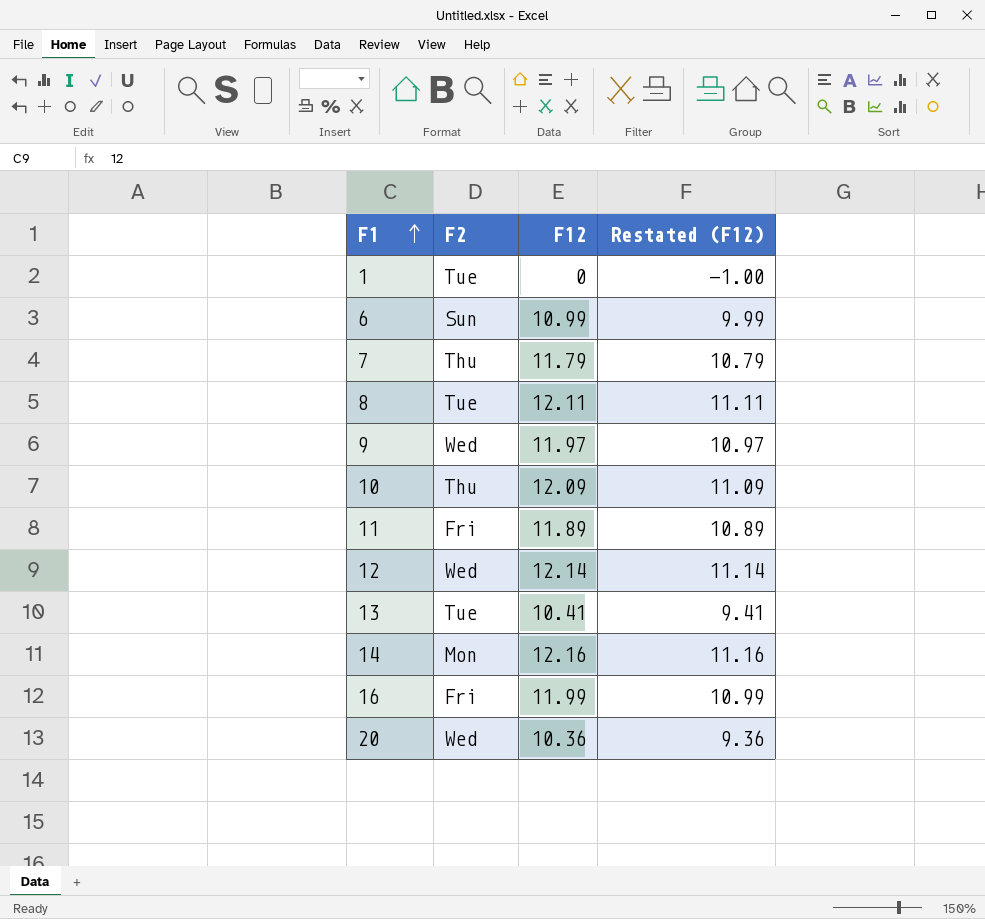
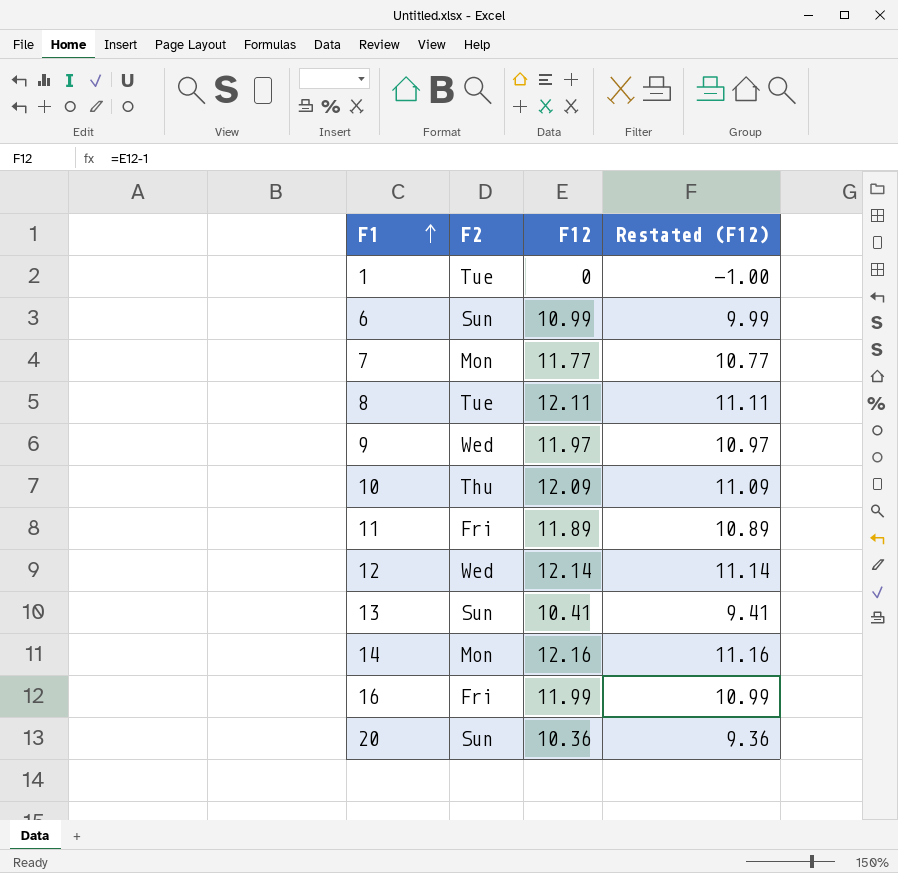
7 | F2: Thu -> Mon
7 | F12: 11.79 -> 11.77
7 | Restated (F12): 10.79 -> 10.77
13 | F2: Tue -> Sun
20 | F2: Wed -> Sun

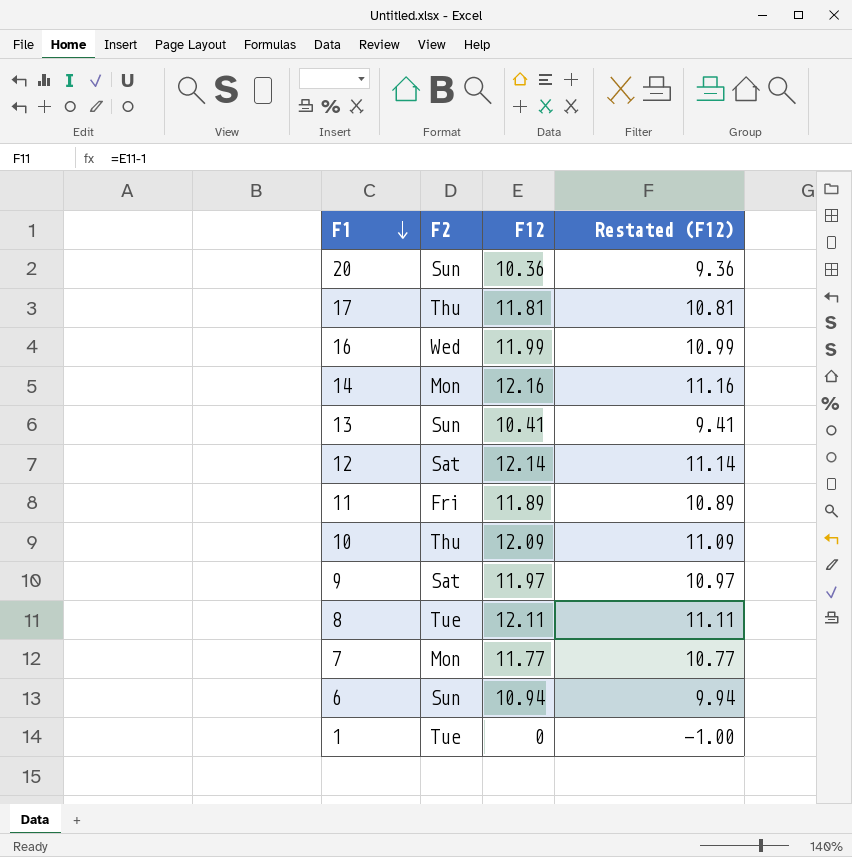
row order: F1 ascending -> F1 descending
row 17: none -> Thu | 11.81 | 10.81
16 | F2: Fri -> Wed
12 | F2: Wed -> Sat
9 | F2: Wed -> Sat
6 | F12: 10.99 -> 10.94
6 | Restated (F12): 9.99 -> 9.94

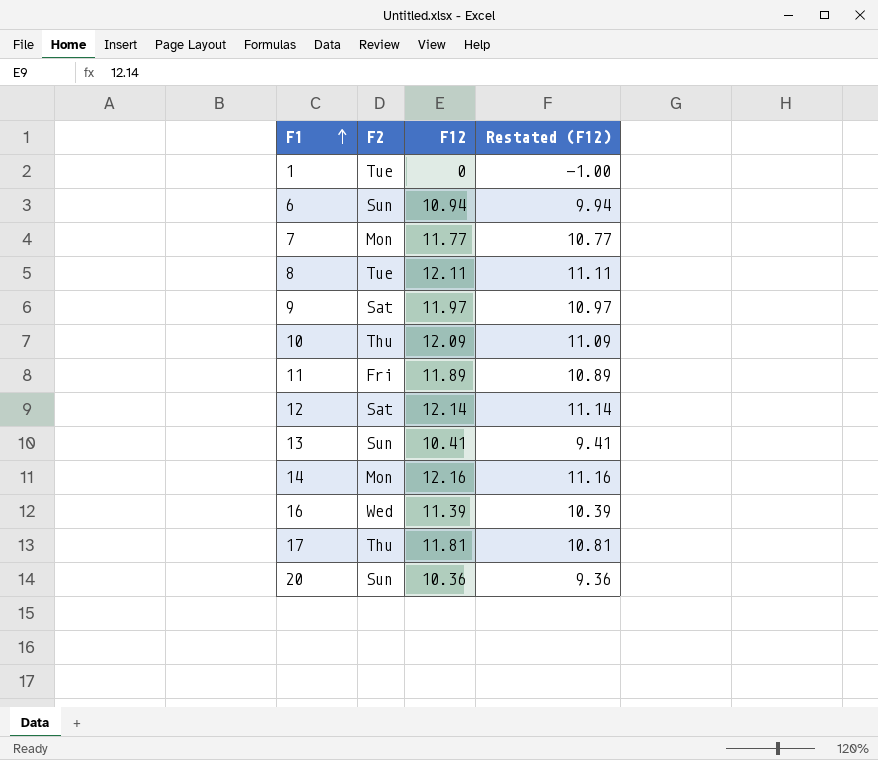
row order: F1 descending -> F1 ascending
16 | F12: 11.99 -> 11.39
16 | Restated (F12): 10.99 -> 10.39

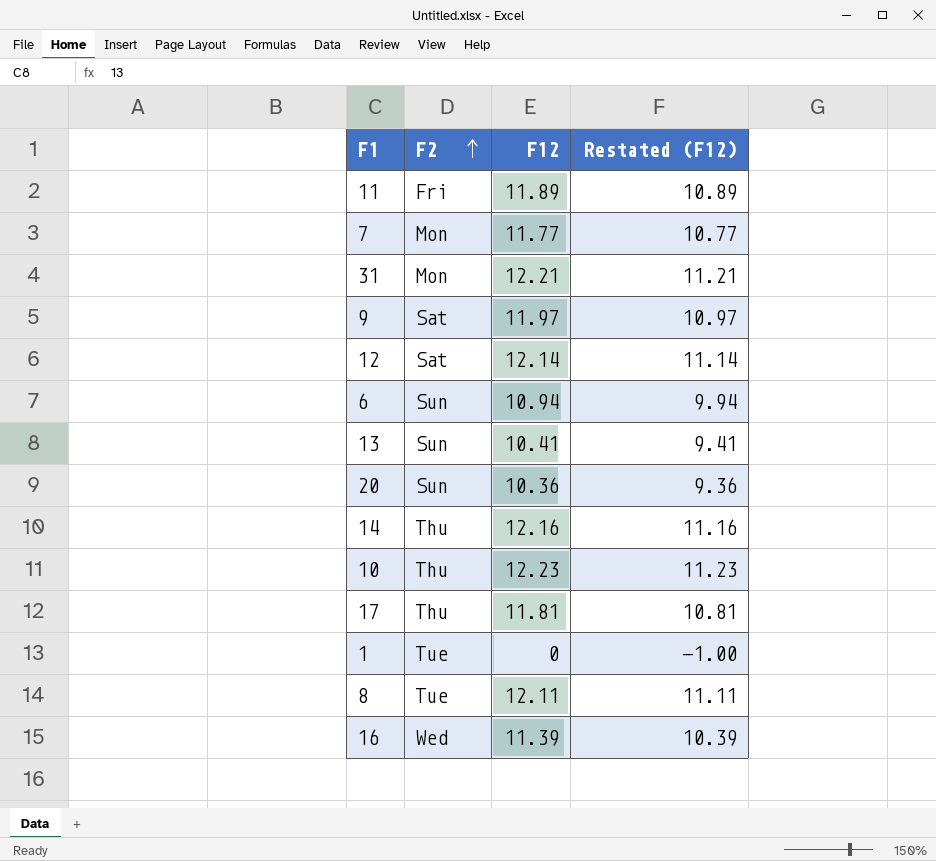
row order: F1 ascending -> F2 ascending
row 31: none -> Mon | 12.21 | 11.21
14 | F2: Mon -> Thu
10 | F12: 12.09 -> 12.23
10 | Restated (F12): 11.09 -> 11.23

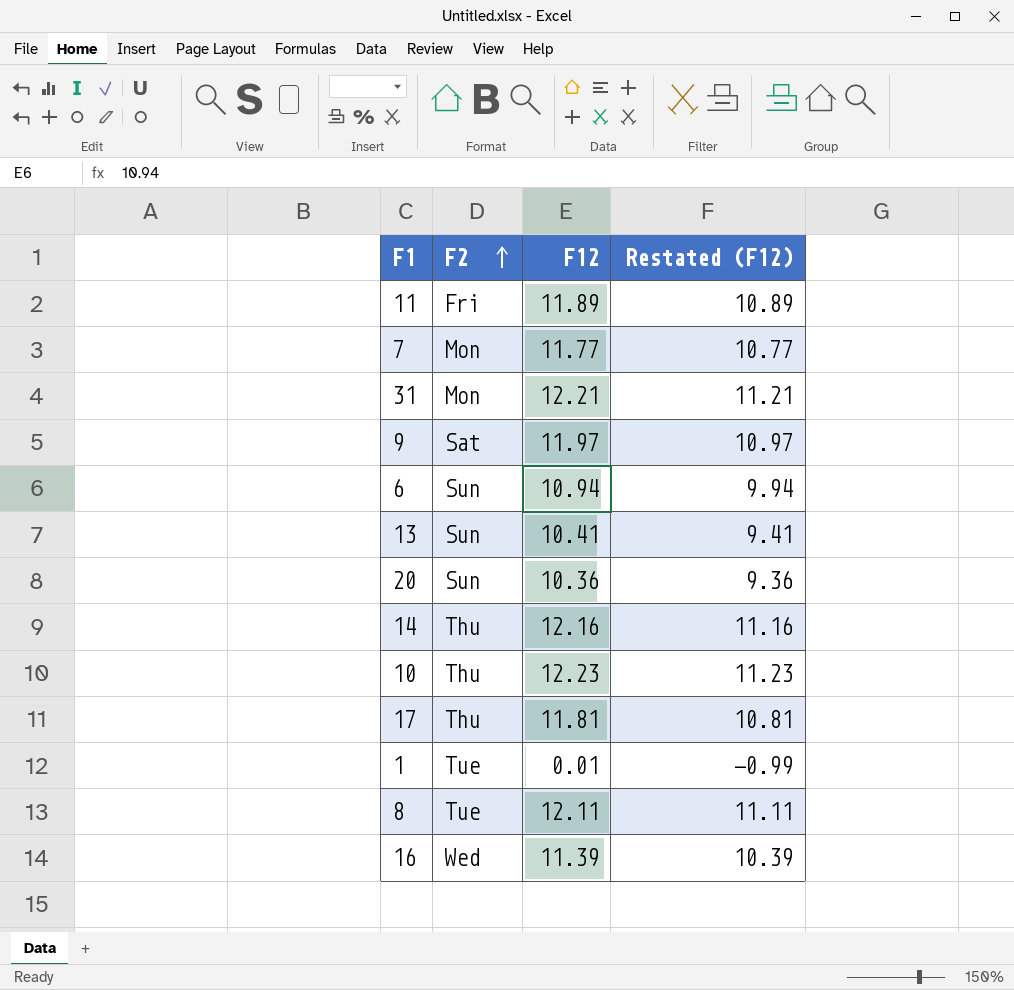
row 12: Sat | 12.14 | 11.14 -> none
1 | F12: 0 -> 0.01
1 | Restated (F12): -1.00 -> -0.99

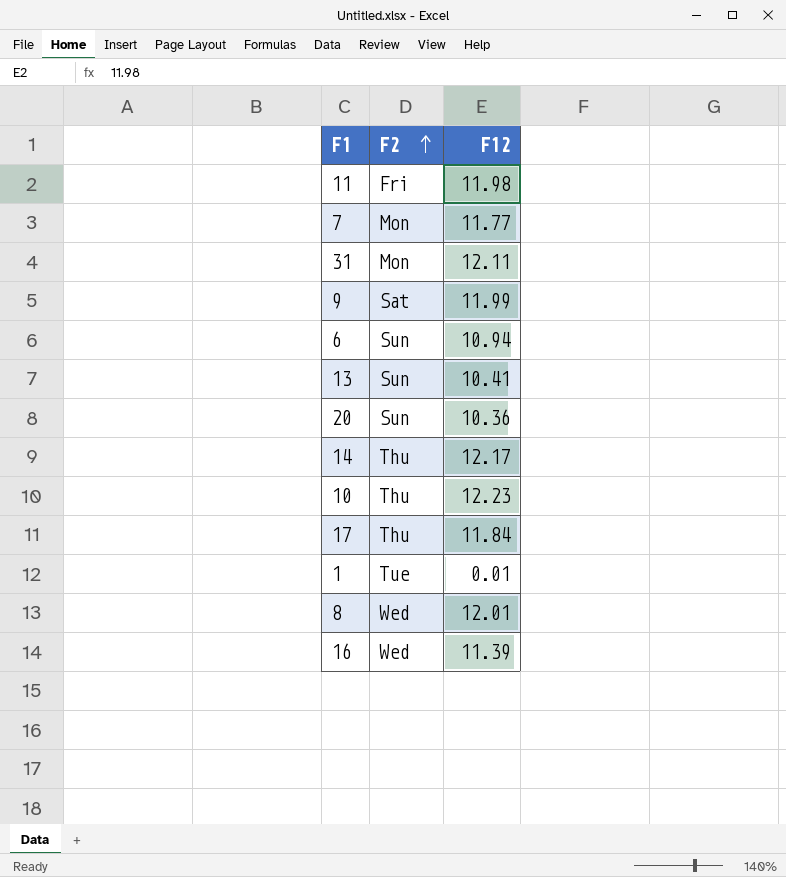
column Restated (F12) | formula: [F12] - 1 -> none
11 | F12: 11.89 -> 11.98
31 | F12: 12.21 -> 12.11
9 | F12: 11.97 -> 11.99
14 | F12: 12.16 -> 12.17
17 | F12: 11.81 -> 11.84
8 | F2: Tue -> Wed
8 | F12: 12.11 -> 12.01

